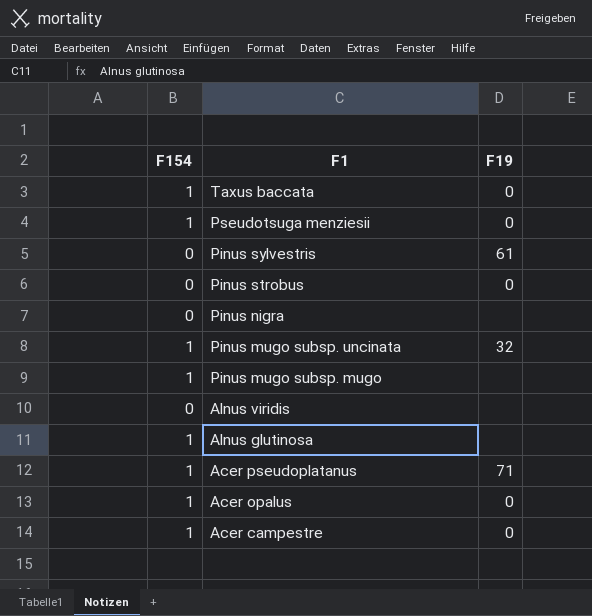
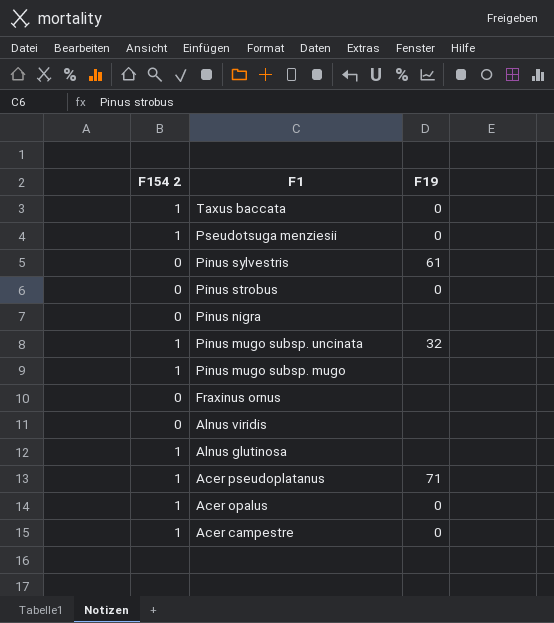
column name: F154 -> F154 2
row Fraxinus ornus: none -> 0 | none

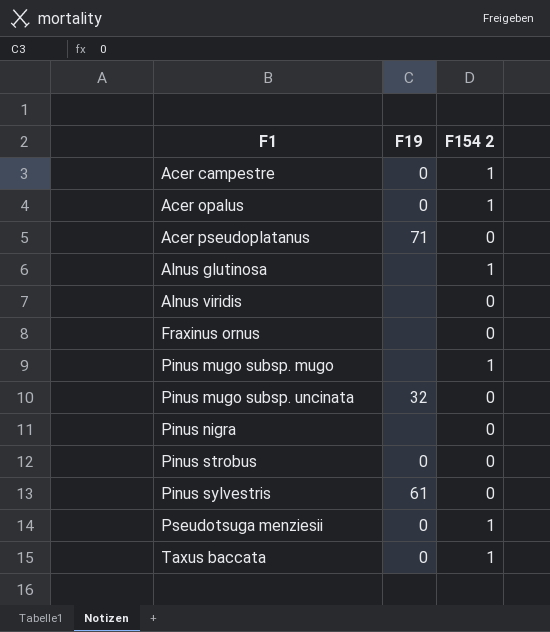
row order: F1 descending -> F1 ascending
column F154 2 | position: 1 -> 3
Acer pseudoplatanus | F154 2: 1 -> 0
Pinus mugo subsp. uncinata | F154 2: 1 -> 0

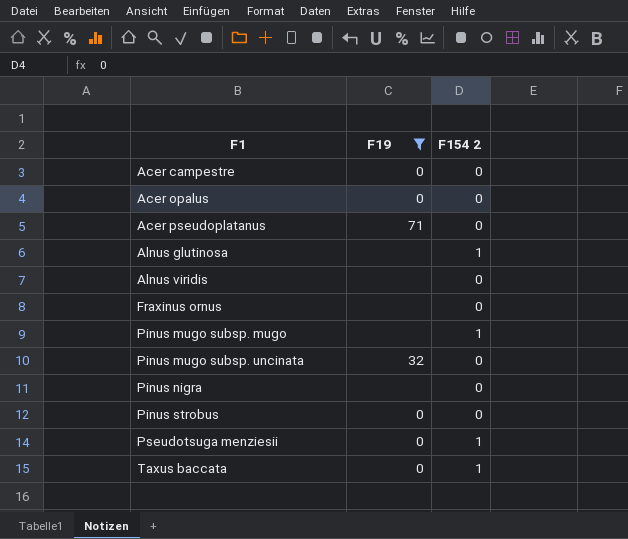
filter: none -> F19 != 61
Acer campestre | F154 2: 1 -> 0
Acer opalus | F154 2: 1 -> 0

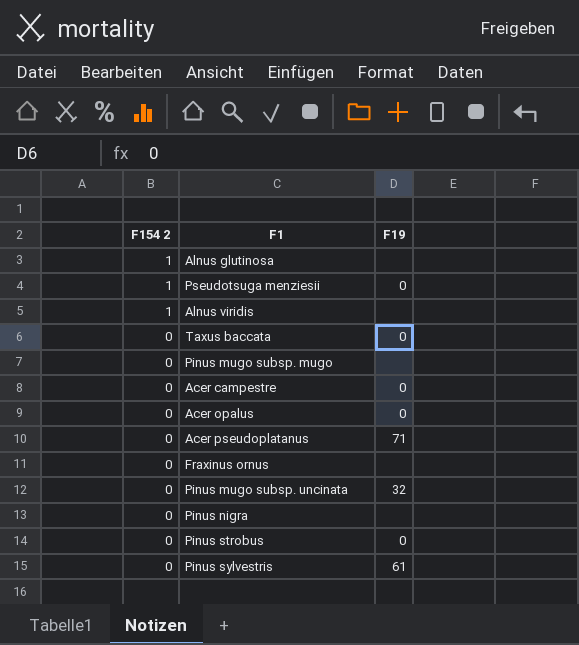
filter: F19 != 61 -> none
row order: F1 ascending -> F154 2 descending
column F154 2 | position: 3 -> 1
Alnus viridis | F154 2: 0 -> 1
Taxus baccata | F154 2: 1 -> 0
Pinus mugo subsp. mugo | F154 2: 1 -> 0

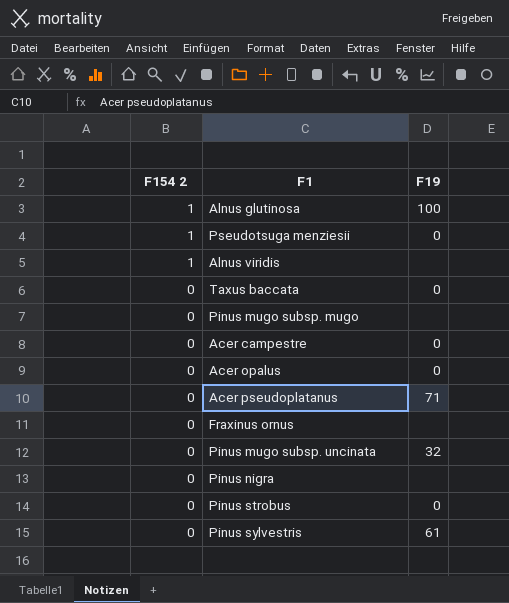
Alnus glutinosa | F19: none -> 100

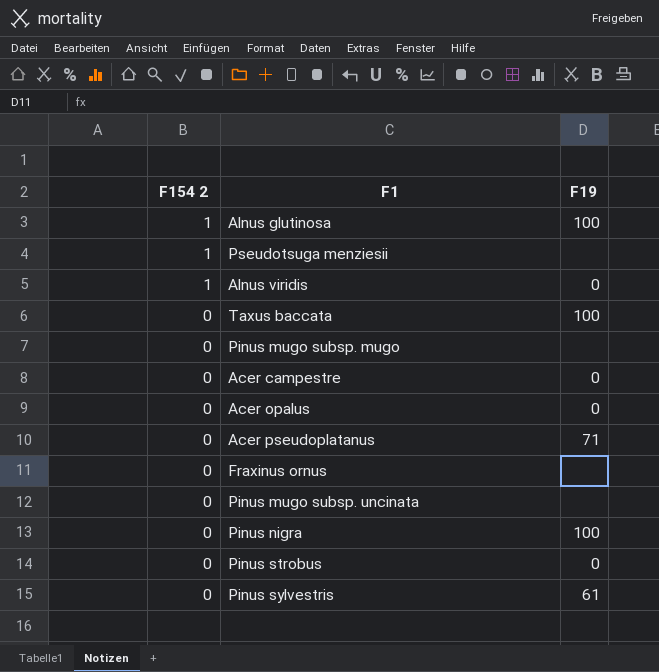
Pseudotsuga menziesii | F19: 0 -> none
Alnus viridis | F19: none -> 0
Taxus baccata | F19: 0 -> 100
Pinus mugo subsp. uncinata | F19: 32 -> none
Pinus nigra | F19: none -> 100

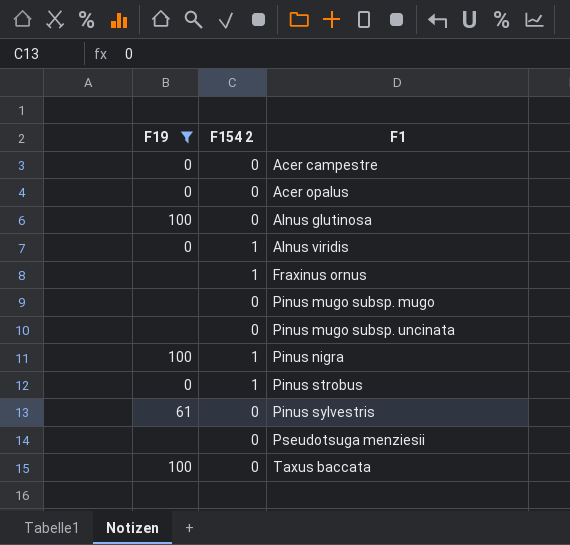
filter: none -> F19 != 71
row order: F154 2 descending -> F1 ascending
column F19 | position: 3 -> 1
Alnus glutinosa | F154 2: 1 -> 0
Fraxinus ornus | F154 2: 0 -> 1
Pinus nigra | F154 2: 0 -> 1
Pinus strobus | F154 2: 0 -> 1
Pseudotsuga menziesii | F154 2: 1 -> 0

